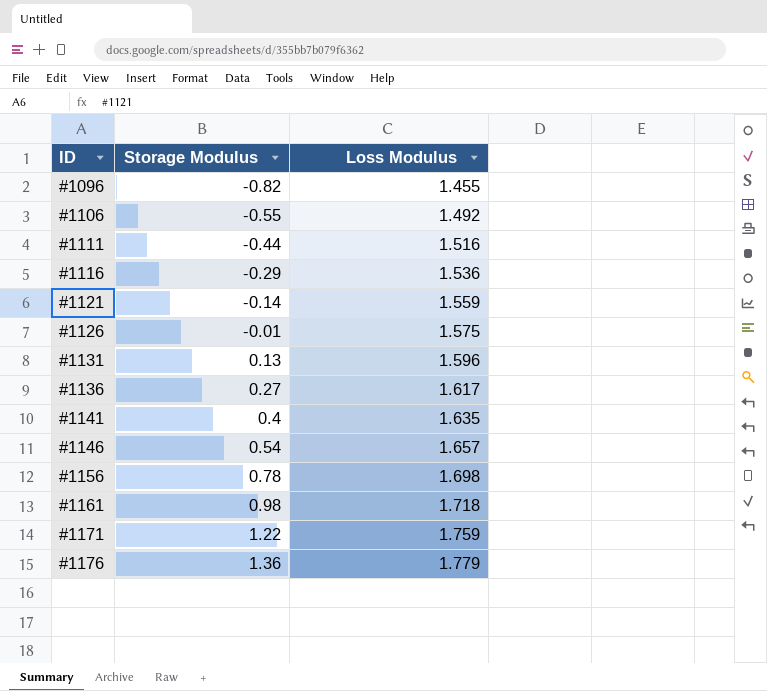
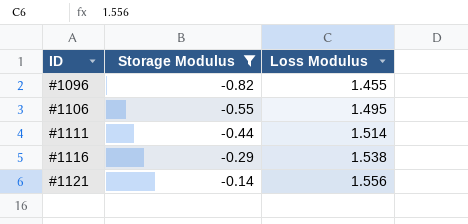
filter: none -> Storage Modulus <= -0.14
#1106 | Loss Modulus: 1.492 -> 1.495
#1111 | Loss Modulus: 1.516 -> 1.514
#1116 | Loss Modulus: 1.536 -> 1.538
#1121 | Loss Modulus: 1.559 -> 1.556

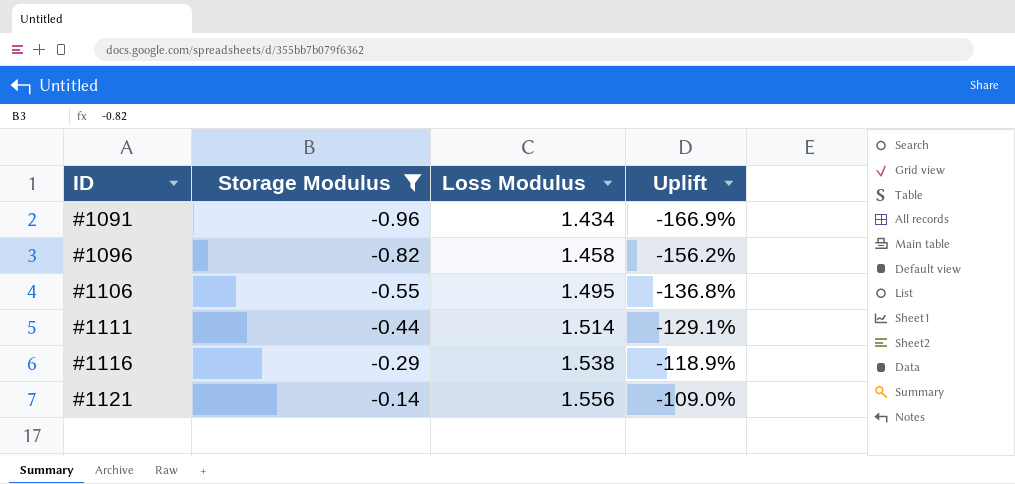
column Uplift | formula: none -> ([Storage Modulus] - [Loss Modulus]) / [Loss Modulus]
row #1091: none -> -0.96 | 1.434 | -166.9%
#1096 | Loss Modulus: 1.455 -> 1.458

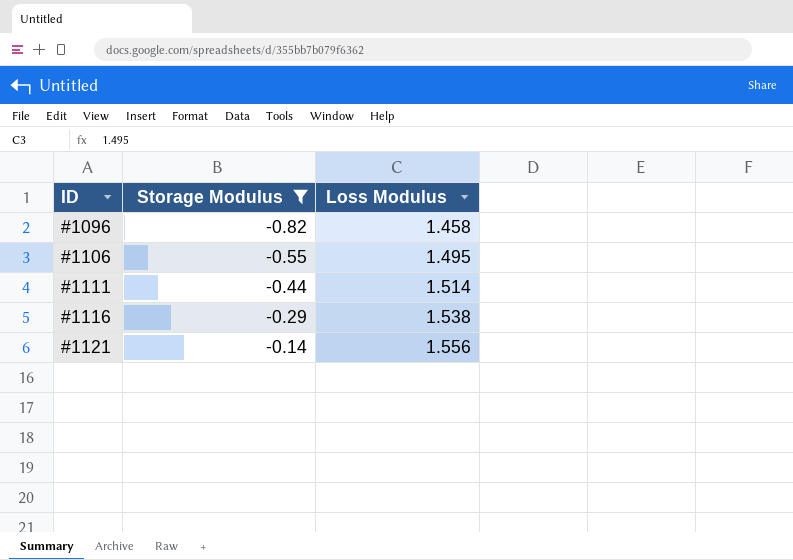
column Uplift | formula: ([Storage Modulus] - [Loss Modulus]) / [Loss Modulus] -> none
row #1091: -0.96 | 1.434 | -166.9% -> none

